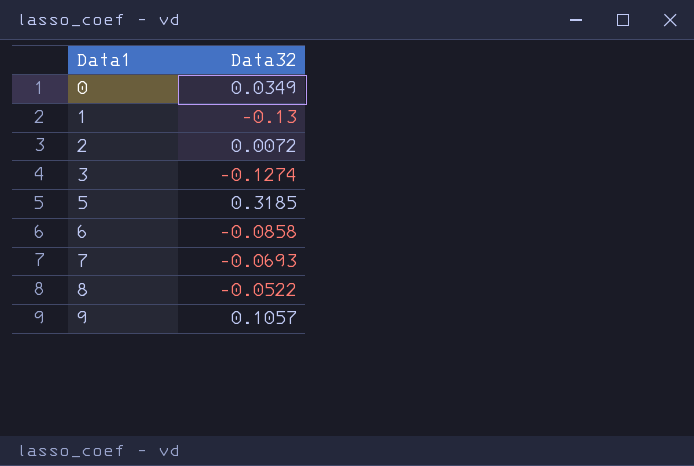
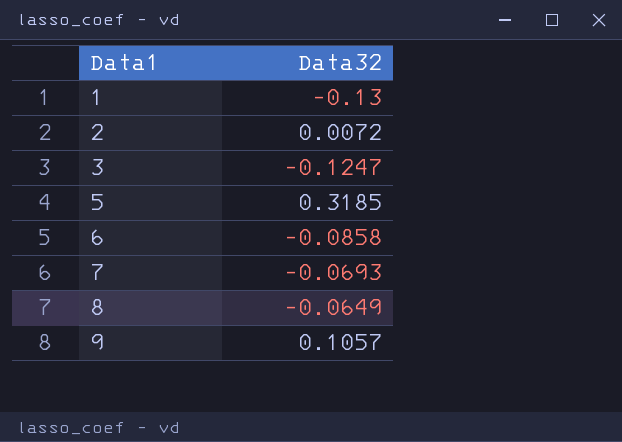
row 0: 0.0349 -> none
3 | Data32: -0.1274 -> -0.1247
8 | Data32: -0.0522 -> -0.0649

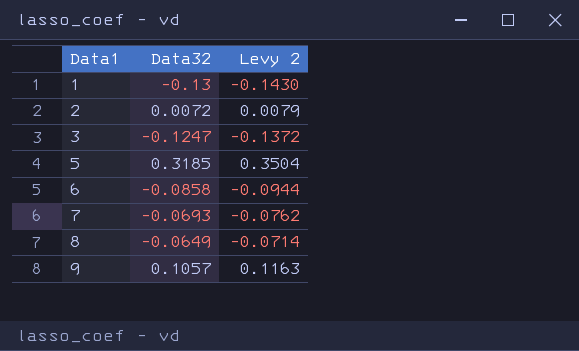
column Levy 2 | formula: none -> [Data32] * 1.1

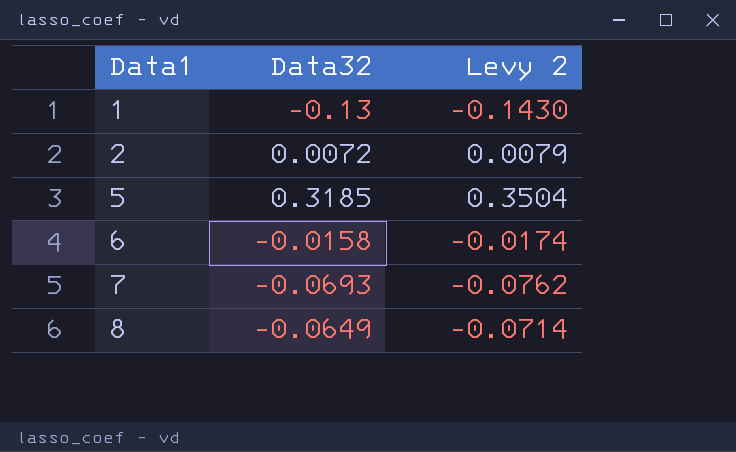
row 3: -0.1247 | -0.1372 -> none
row 9: 0.1057 | 0.1163 -> none
6 | Data32: -0.0858 -> -0.0158
6 | Levy 2: -0.0944 -> -0.0174

